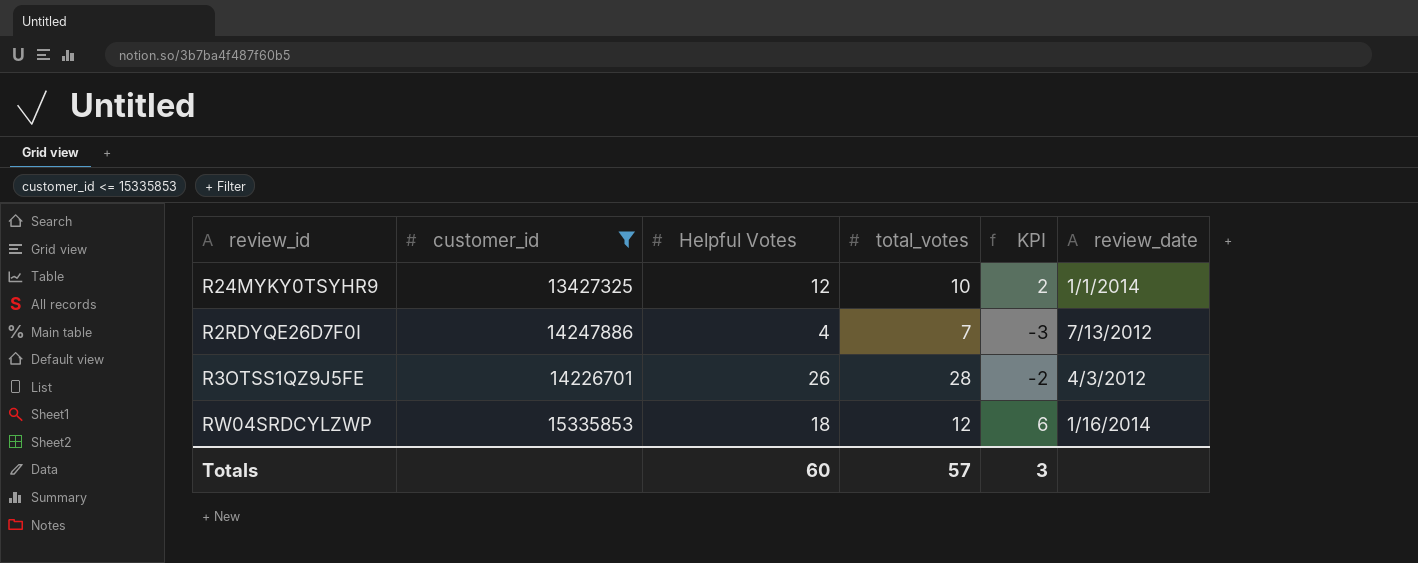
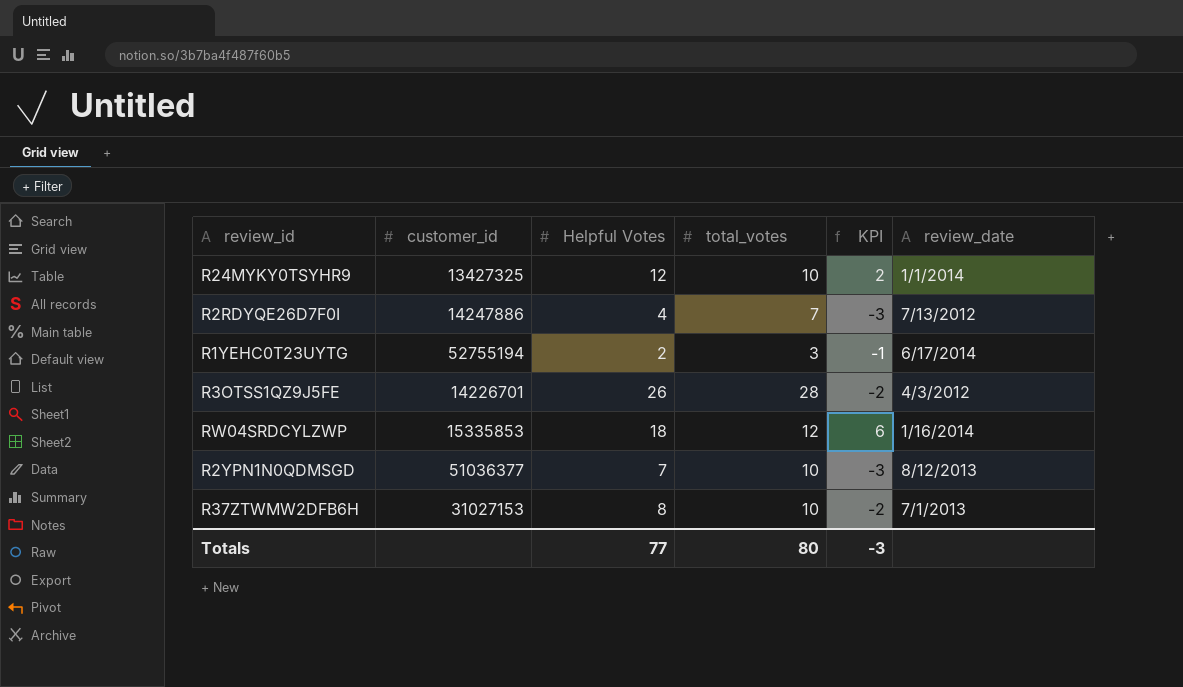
filter: customer_id <= 15335853 -> none
Totals | Helpful Votes: 60 -> 77
Totals | total_votes: 57 -> 80
Totals | KPI: 3 -> -3

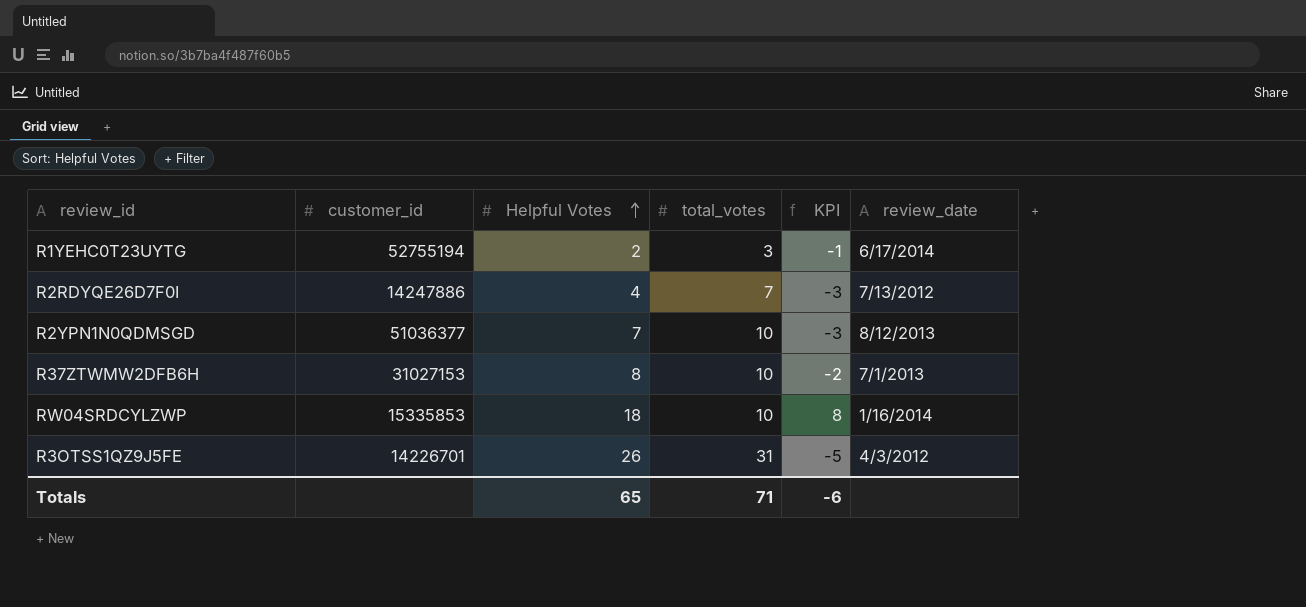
row order: none -> Helpful Votes ascending
row R24MYKY0TSYHR9: 13427325 | 12 | 10 | 2 | 1/1/2014 -> none
RW04SRDCYLZWP | total_votes: 12 -> 10
RW04SRDCYLZWP | KPI: 6 -> 8
R3OTSS1QZ9J5FE | total_votes: 28 -> 31
R3OTSS1QZ9J5FE | KPI: -2 -> -5
Totals | Helpful Votes: 77 -> 65
Totals | total_votes: 80 -> 71
Totals | KPI: -3 -> -6

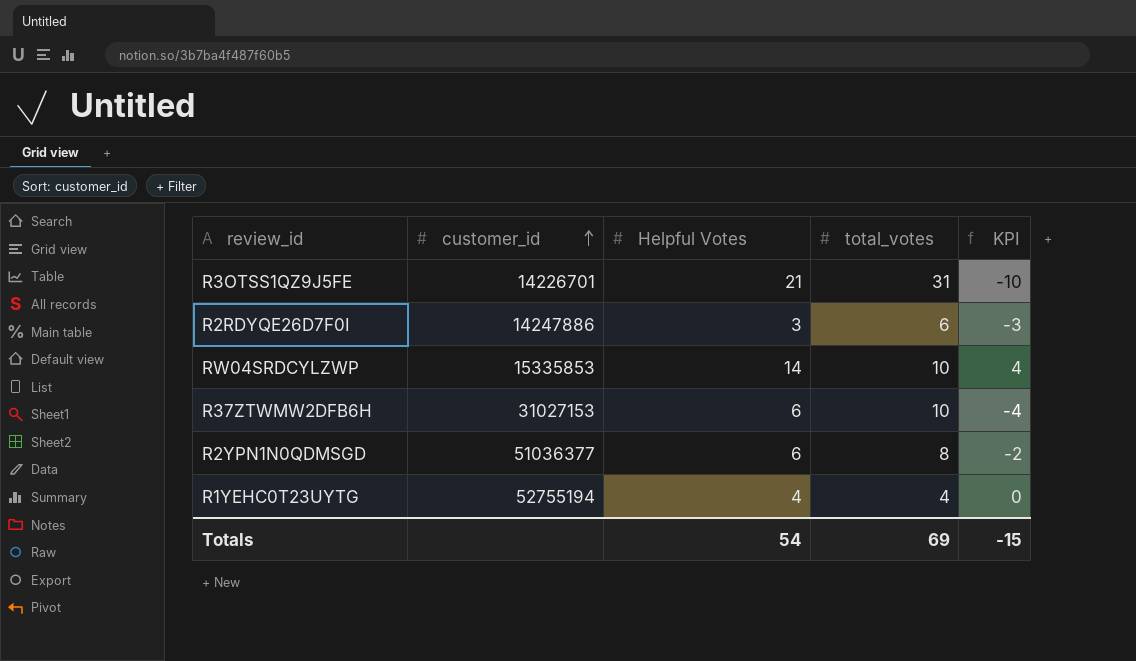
row order: Helpful Votes ascending -> customer_id ascending
column review_date | position: 6 -> none
R3OTSS1QZ9J5FE | Helpful Votes: 26 -> 21
R3OTSS1QZ9J5FE | KPI: -5 -> -10
R2RDYQE26D7F0I | Helpful Votes: 4 -> 3
R2RDYQE26D7F0I | total_votes: 7 -> 6
RW04SRDCYLZWP | Helpful Votes: 18 -> 14
RW04SRDCYLZWP | KPI: 8 -> 4
R37ZTWMW2DFB6H | Helpful Votes: 8 -> 6
R37ZTWMW2DFB6H | KPI: -2 -> -4
R2YPN1N0QDMSGD | Helpful Votes: 7 -> 6
R2YPN1N0QDMSGD | total_votes: 10 -> 8
R2YPN1N0QDMSGD | KPI: -3 -> -2
R1YEHC0T23UYTG | Helpful Votes: 2 -> 4
R1YEHC0T23UYTG | total_votes: 3 -> 4
R1YEHC0T23UYTG | KPI: -1 -> 0
Totals | Helpful Votes: 65 -> 54
Totals | total_votes: 71 -> 69
Totals | KPI: -6 -> -15

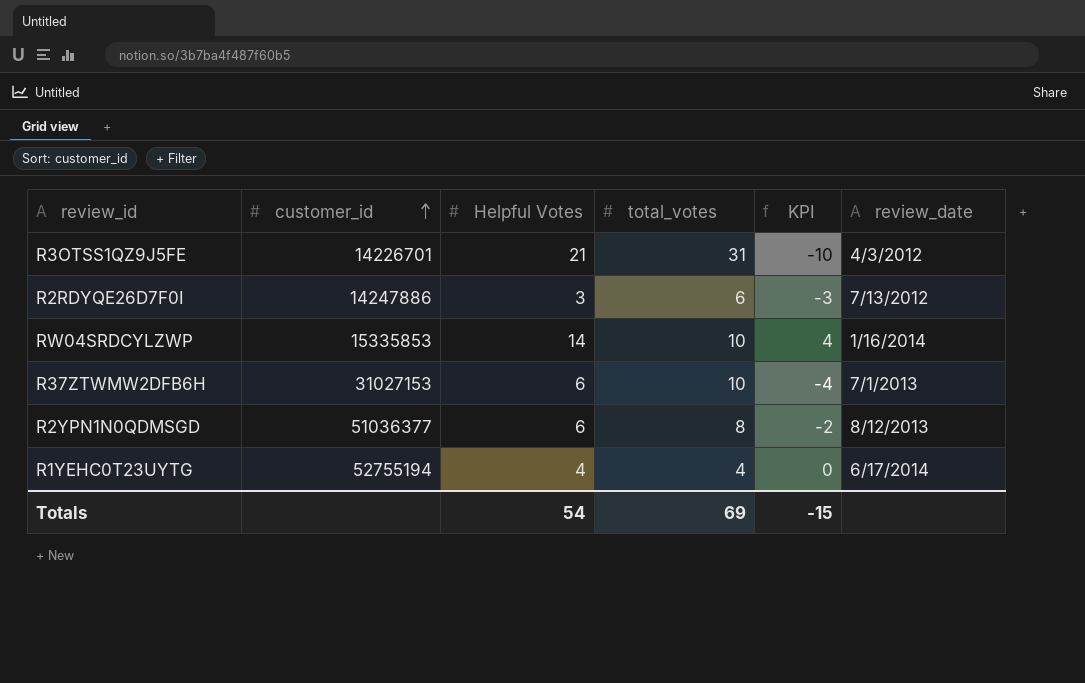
column review_date | position: none -> 6

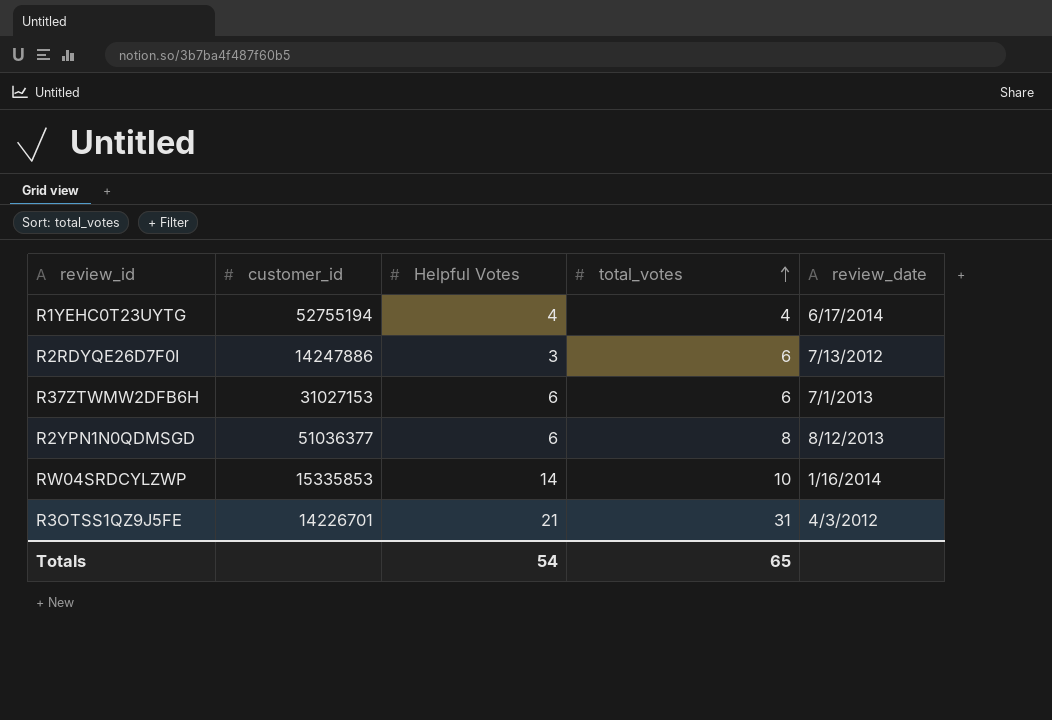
row order: customer_id ascending -> total_votes ascending
column KPI | formula: [Helpful Votes] - [total_votes] -> none
R37ZTWMW2DFB6H | total_votes: 10 -> 6
Totals | total_votes: 69 -> 65

